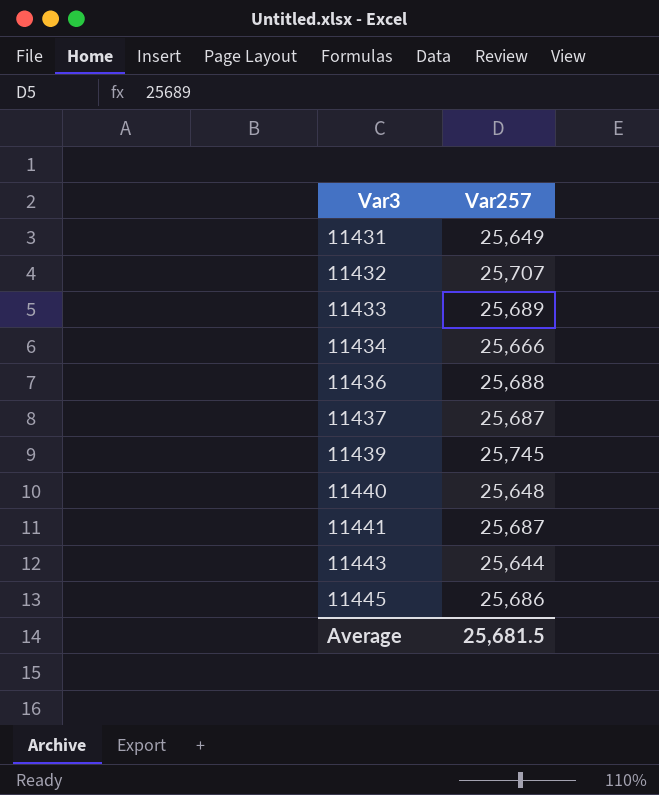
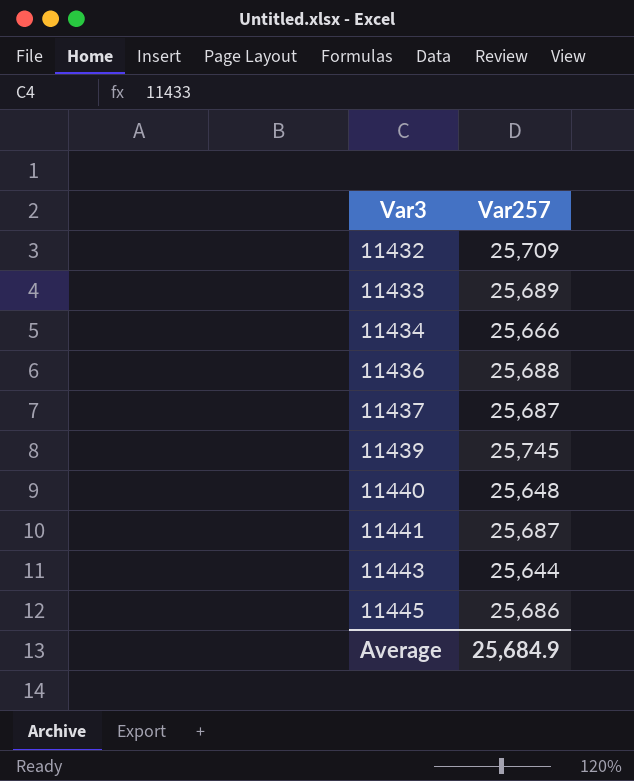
row 11431: 25,649 -> none
11432 | Var257: 25,707 -> 25,709
Average | Var257: 25,681.5 -> 25,684.9

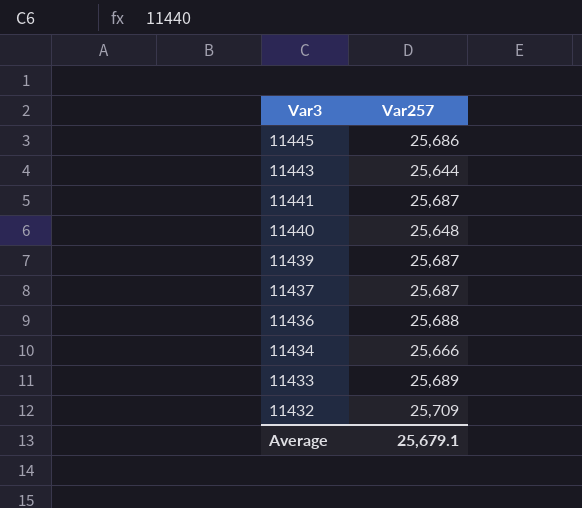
row order: Var3 ascending -> Var3 descending
11439 | Var257: 25,745 -> 25,687
Average | Var257: 25,684.9 -> 25,679.1

